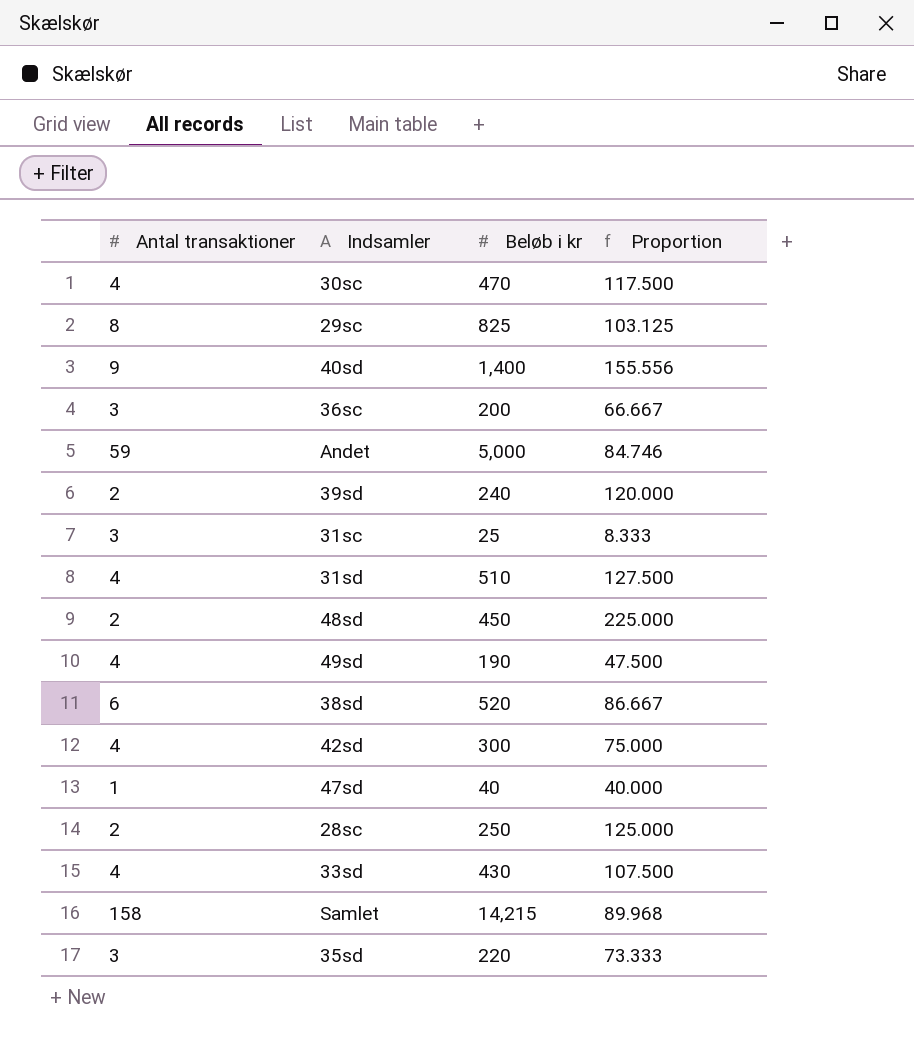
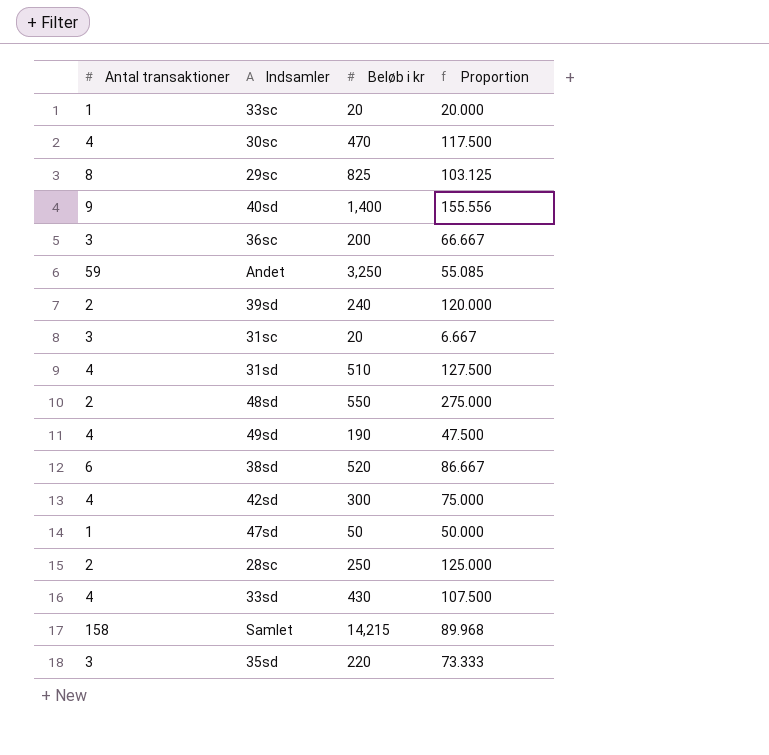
row 33sc: none -> 1 | 20 | 20.000
Andet | Beløb i kr: 5,000 -> 3,250
Andet | Proportion: 84.746 -> 55.085
31sc | Beløb i kr: 25 -> 20
31sc | Proportion: 8.333 -> 6.667
48sd | Beløb i kr: 450 -> 550
48sd | Proportion: 225.000 -> 275.000
47sd | Beløb i kr: 40 -> 50
47sd | Proportion: 40.000 -> 50.000

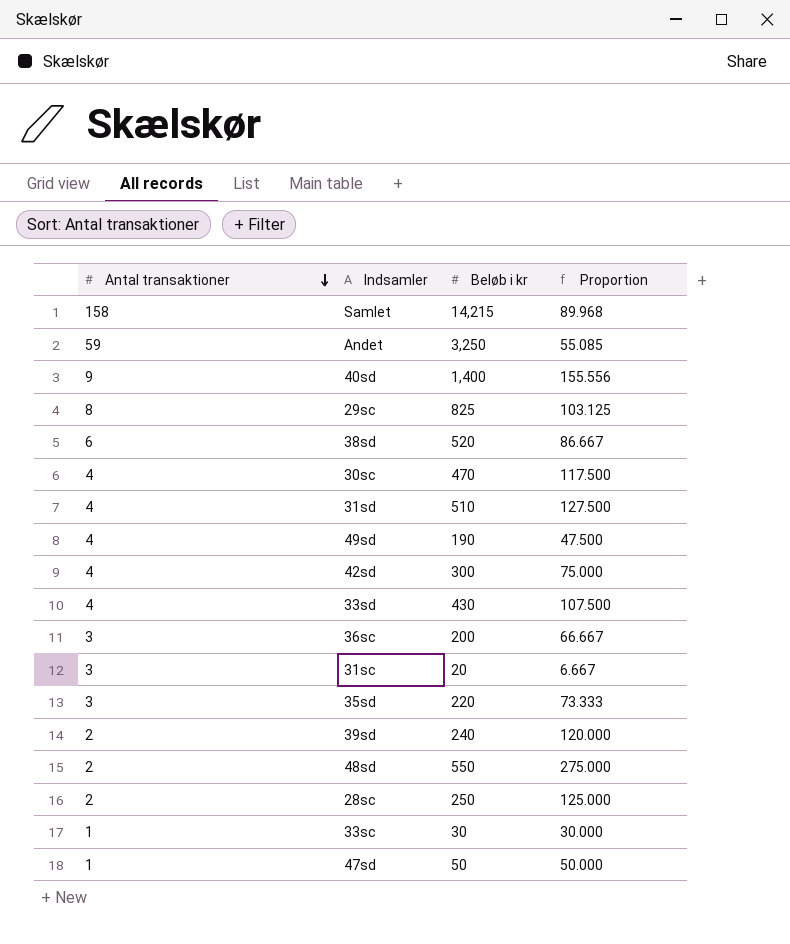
row order: none -> Antal transaktioner descending
33sc | Beløb i kr: 20 -> 30
33sc | Proportion: 20.000 -> 30.000

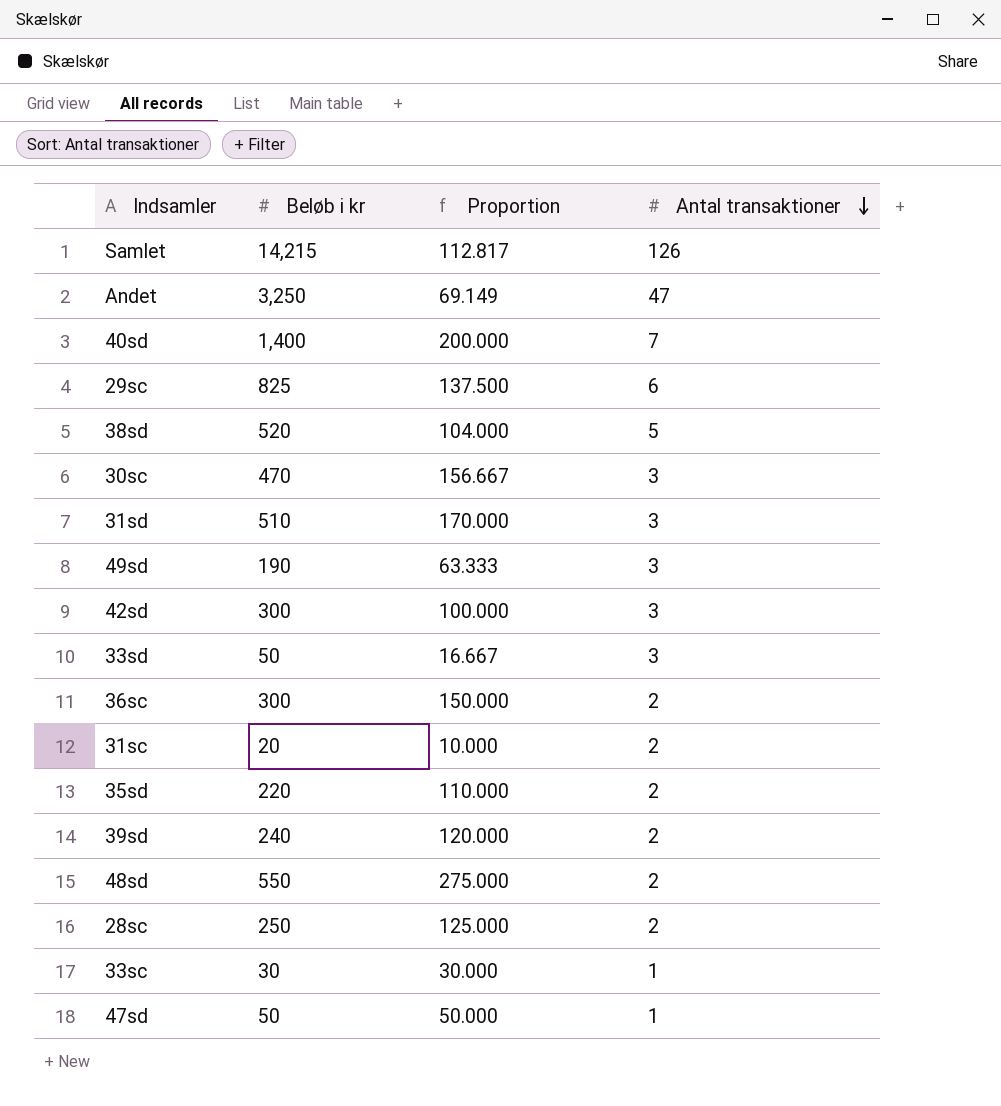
column Antal transaktioner | position: 1 -> 4
Samlet | Proportion: 89.968 -> 112.817
Samlet | Antal transaktioner: 158 -> 126
Andet | Proportion: 55.085 -> 69.149
Andet | Antal transaktioner: 59 -> 47
40sd | Proportion: 155.556 -> 200.000
40sd | Antal transaktioner: 9 -> 7
29sc | Proportion: 103.125 -> 137.500
29sc | Antal transaktioner: 8 -> 6
38sd | Proportion: 86.667 -> 104.000
38sd | Antal transaktioner: 6 -> 5
30sc | Proportion: 117.500 -> 156.667
30sc | Antal transaktioner: 4 -> 3
31sd | Proportion: 127.500 -> 170.000
31sd | Antal transaktioner: 4 -> 3
49sd | Proportion: 47.500 -> 63.333
49sd | Antal transaktioner: 4 -> 3
42sd | Proportion: 75.000 -> 100.000
42sd | Antal transaktioner: 4 -> 3
33sd | Beløb i kr: 430 -> 50
33sd | Proportion: 107.500 -> 16.667
33sd | Antal transaktioner: 4 -> 3
36sc | Beløb i kr: 200 -> 300
36sc | Proportion: 66.667 -> 150.000
36sc | Antal transaktioner: 3 -> 2
31sc | Proportion: 6.667 -> 10.000
31sc | Antal transaktioner: 3 -> 2
35sd | Proportion: 73.333 -> 110.000
35sd | Antal transaktioner: 3 -> 2

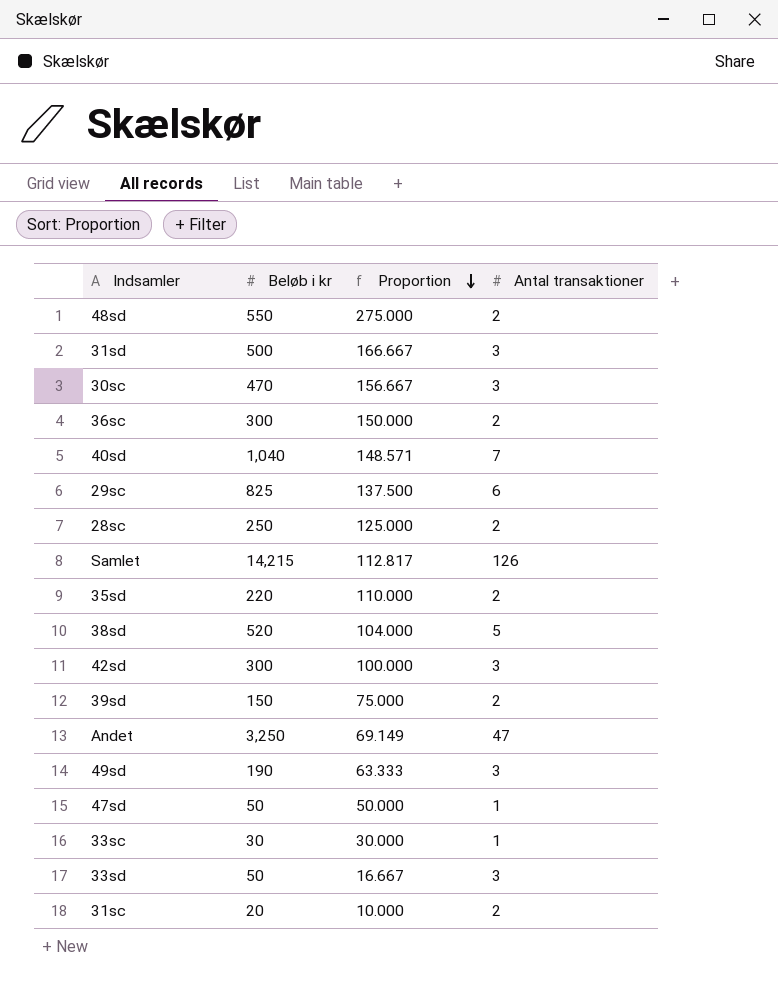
row order: Antal transaktioner descending -> Proportion descending
31sd | Beløb i kr: 510 -> 500
31sd | Proportion: 170.000 -> 166.667
40sd | Beløb i kr: 1,400 -> 1,040
40sd | Proportion: 200.000 -> 148.571
39sd | Beløb i kr: 240 -> 150
39sd | Proportion: 120.000 -> 75.000

